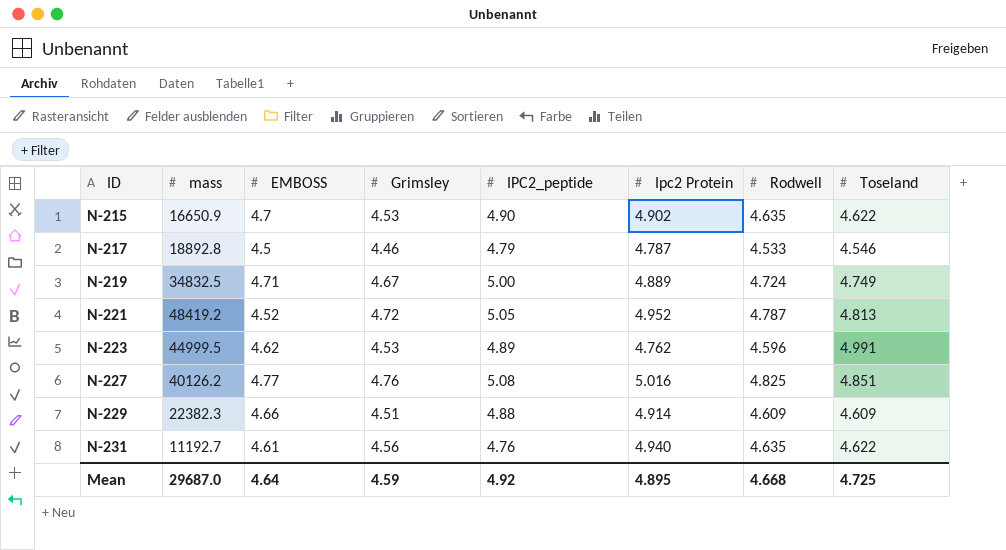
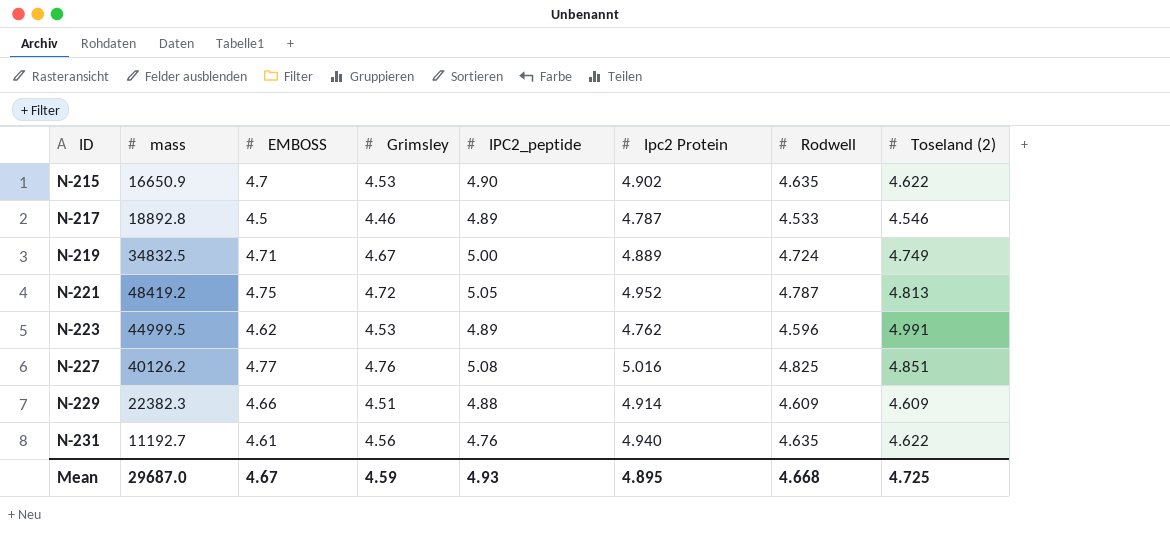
column name: Toseland -> Toseland (2)
N-217 | IPC2_peptide: 4.79 -> 4.89
N-221 | EMBOSS: 4.52 -> 4.75
Mean | EMBOSS: 4.64 -> 4.67
Mean | IPC2_peptide: 4.92 -> 4.93

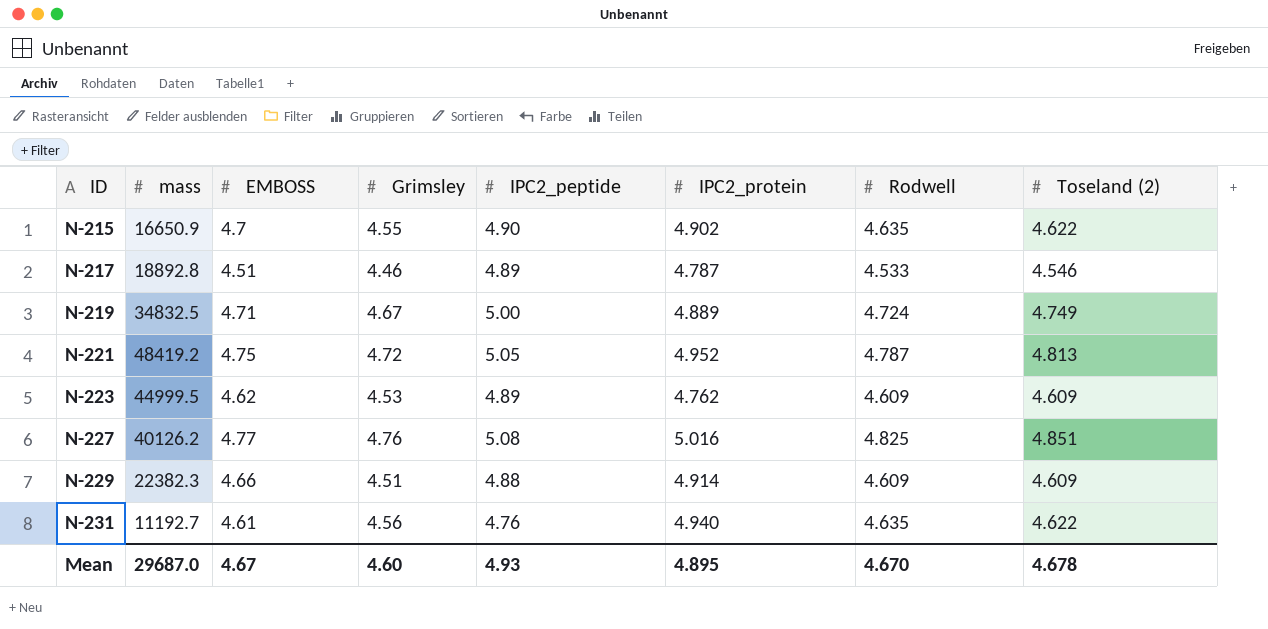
column name: Ipc2 Protein -> IPC2_protein
N-215 | Grimsley: 4.53 -> 4.55
N-217 | EMBOSS: 4.5 -> 4.51
N-223 | Rodwell: 4.596 -> 4.609
N-223 | Toseland (2): 4.991 -> 4.609
Mean | Grimsley: 4.59 -> 4.60
Mean | Rodwell: 4.668 -> 4.670
Mean | Toseland (2): 4.725 -> 4.678

